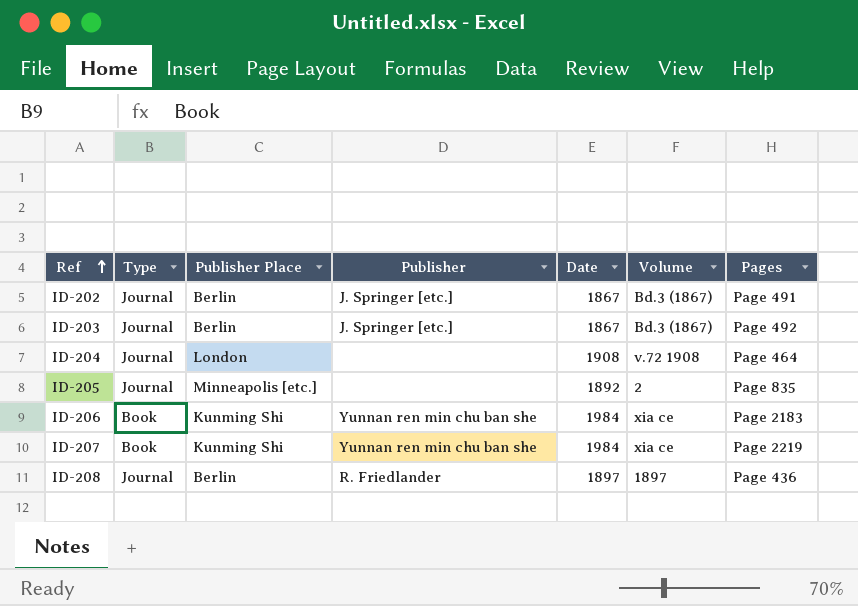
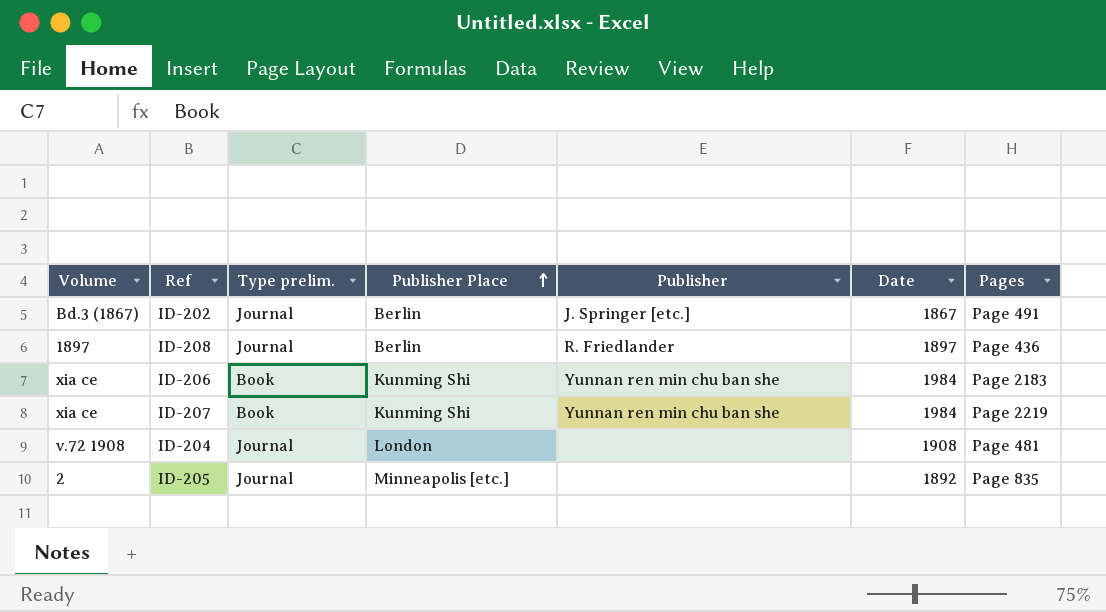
row order: Ref ascending -> Publisher Place ascending
column Volume | position: 6 -> 1
column name: Type -> Type prelim.
row ID-203: Journal | Berlin | J. Springer [etc.] | 1867 | Bd.3 (1867) | Page 492 -> none
ID-204 | Pages: Page 464 -> Page 481

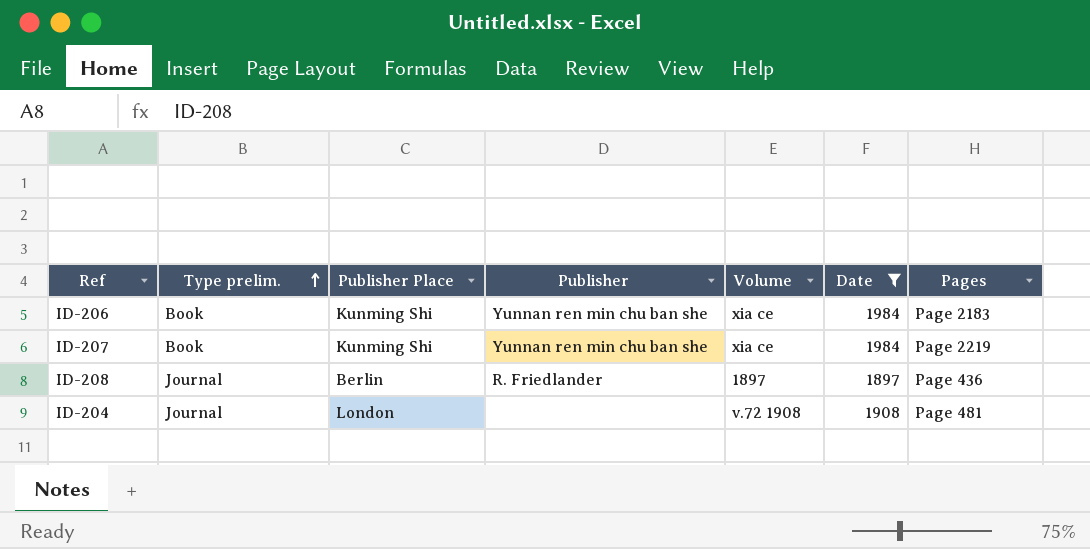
filter: none -> Date >= 1897
row order: Publisher Place ascending -> Type prelim. ascending
column Volume | position: 1 -> 5

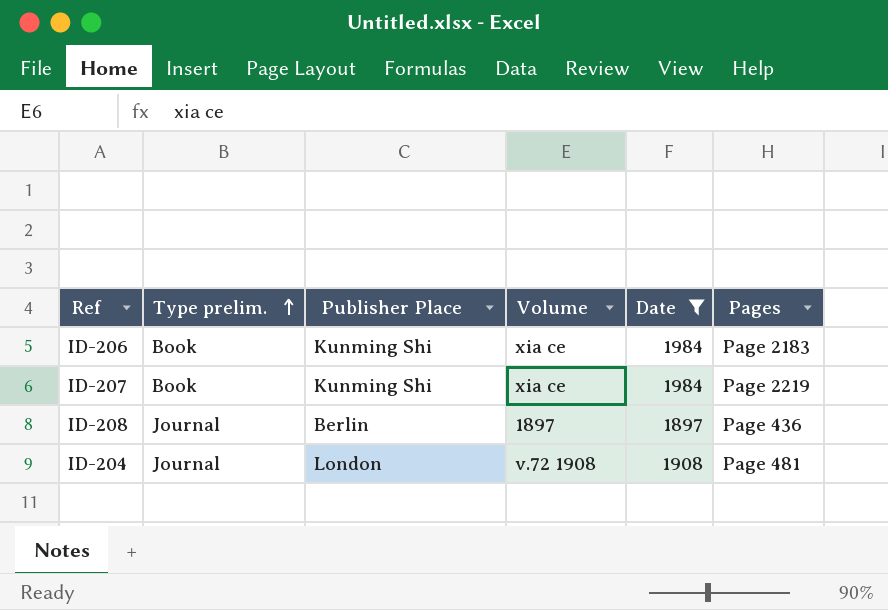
column Publisher | position: 4 -> none

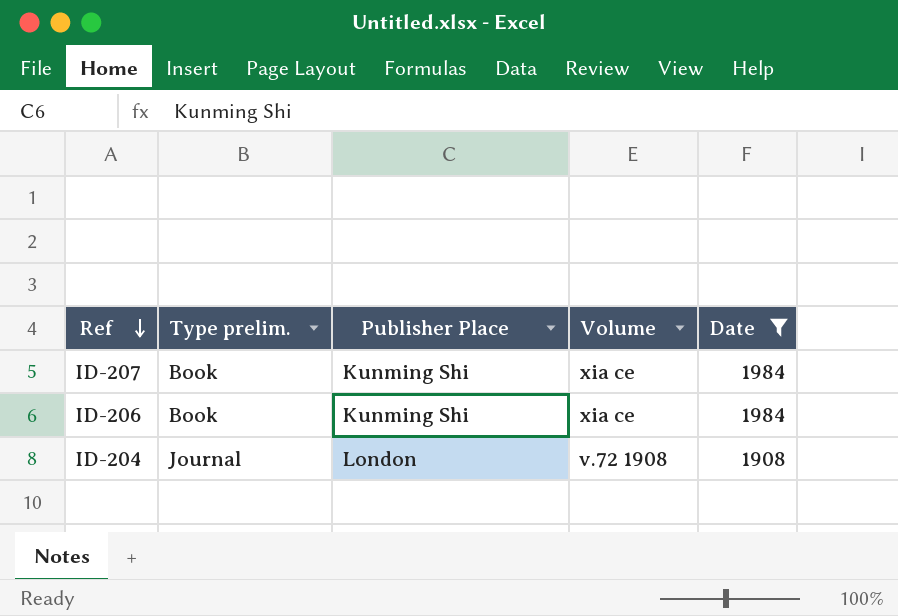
row order: Type prelim. ascending -> Ref descending
column Pages | position: 6 -> none
row ID-208: Journal | Berlin | 1897 | 1897 | Page 436 -> none

